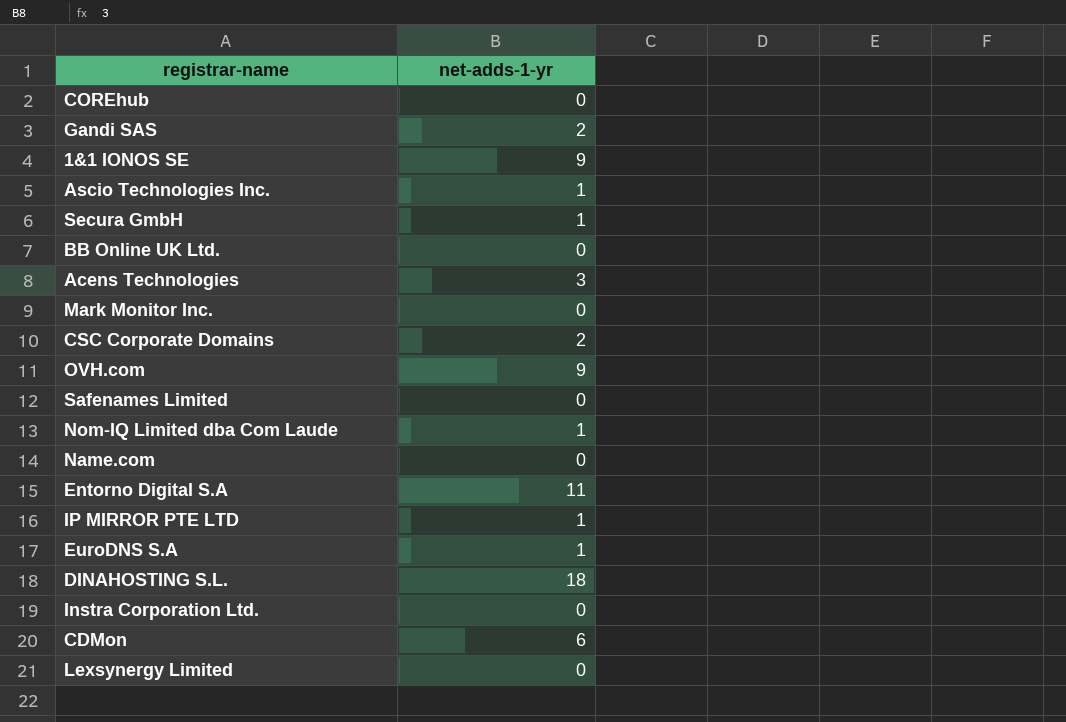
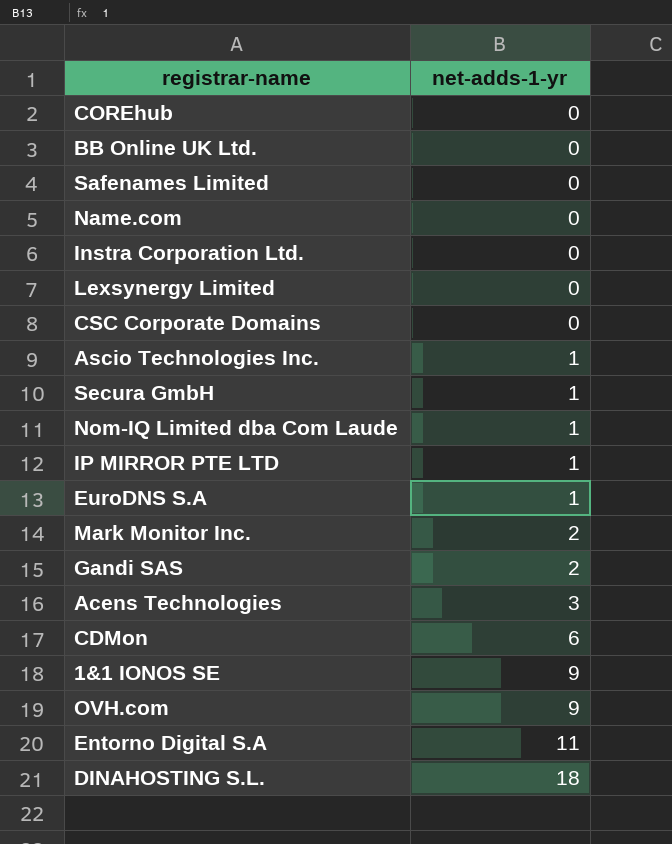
row order: none -> net-adds-1-yr ascending
CSC Corporate Domains | net-adds-1-yr: 2 -> 0
Mark Monitor Inc. | net-adds-1-yr: 0 -> 2

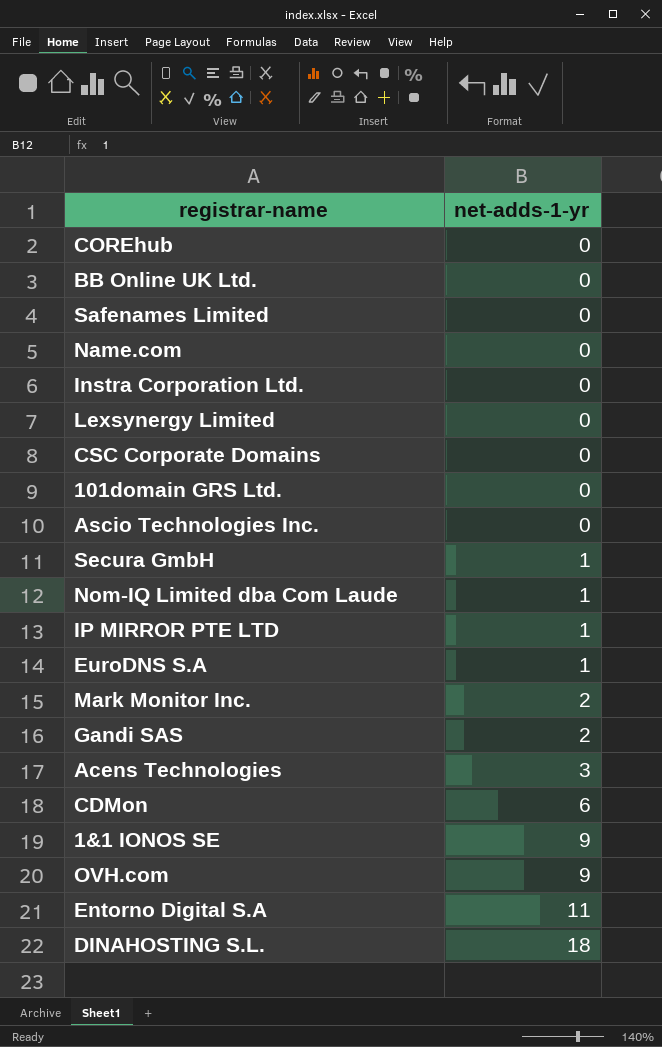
row 101domain GRS Ltd.: none -> 0
Ascio Technologies Inc. | net-adds-1-yr: 1 -> 0

